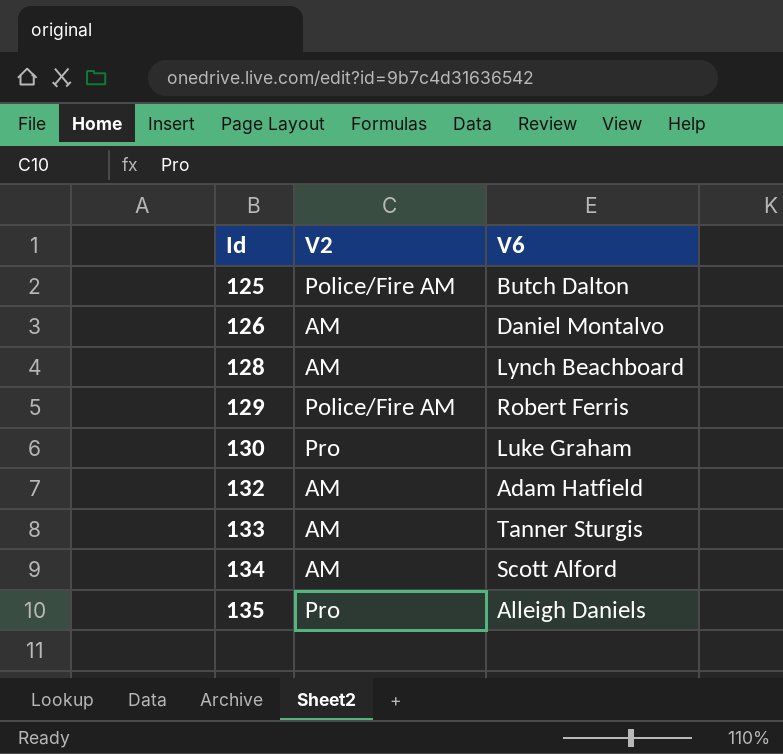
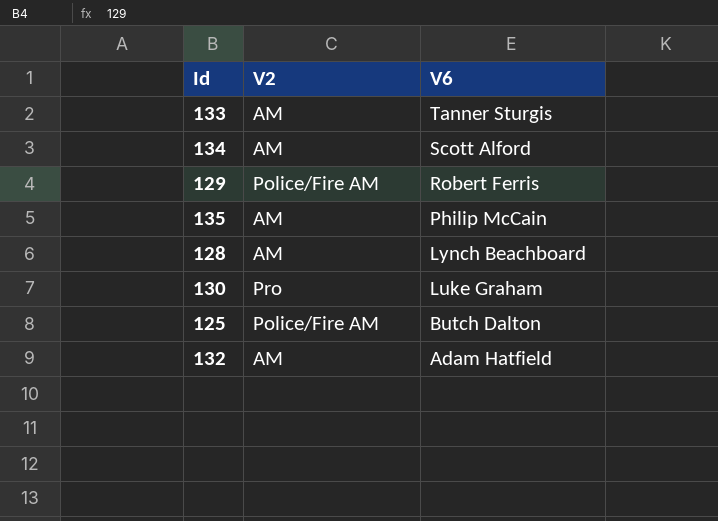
row order: Id ascending -> V6 descending
row 126: AM | Daniel Montalvo -> none
135 | V2: Pro -> AM
135 | V6: Alleigh Daniels -> Philip McCain

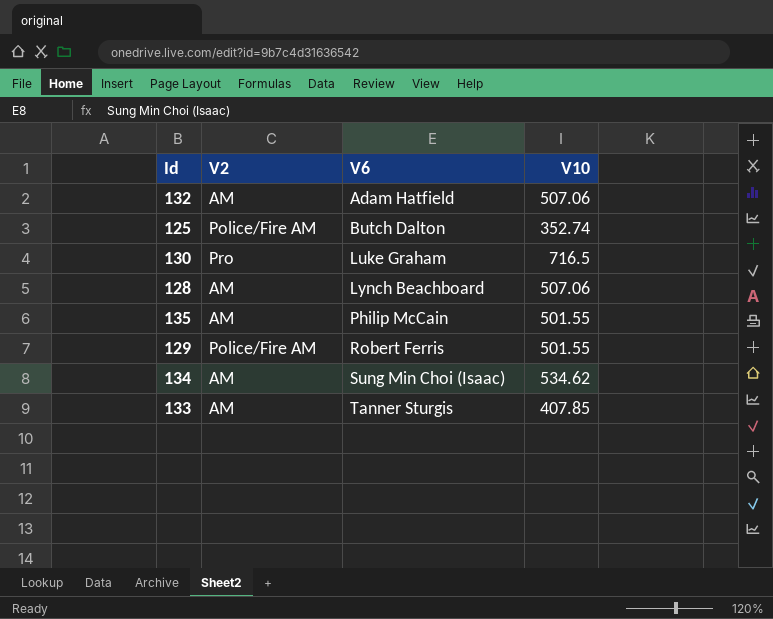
row order: V6 descending -> V6 ascending
column V10 | position: none -> 4
134 | V6: Scott Alford -> Sung Min Choi (Isaac)

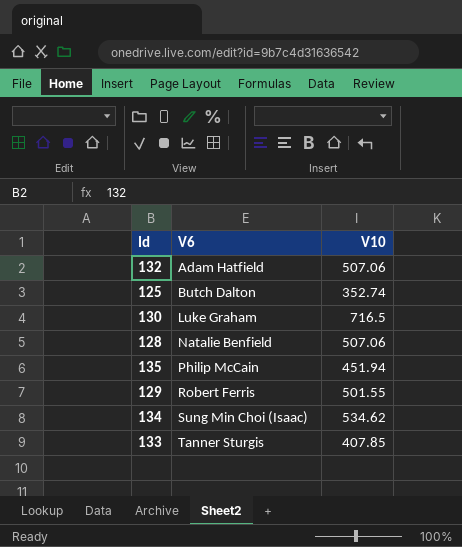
column V2 | position: 2 -> none
128 | V6: Lynch Beachboard -> Natalie Benfield
135 | V10: 501.55 -> 451.94

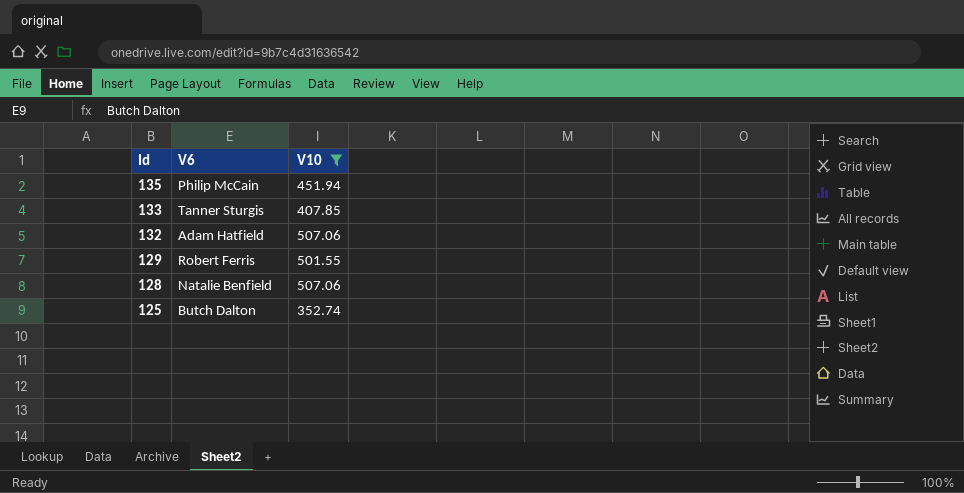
filter: none -> V10 <= 507.06
row order: V6 ascending -> Id descending

